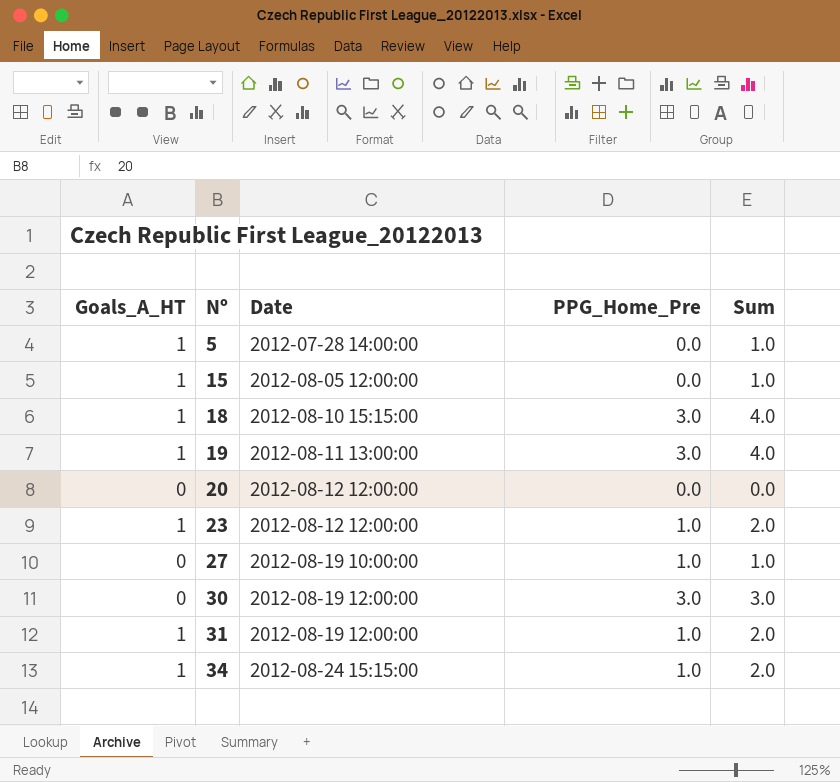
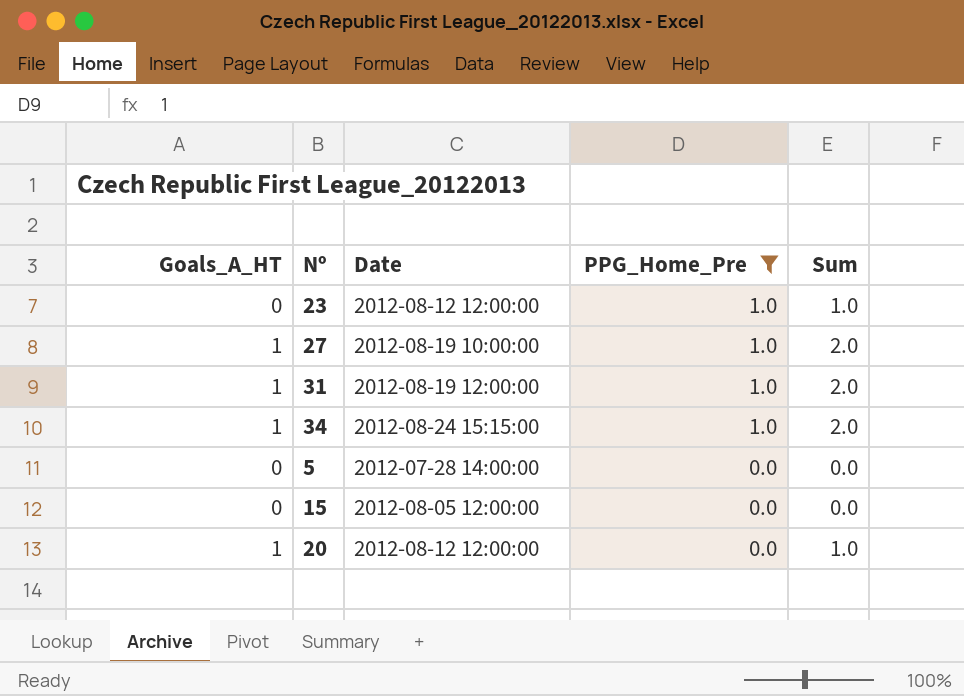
filter: none -> PPG_Home_Pre != 3.0
row order: Nº ascending -> PPG_Home_Pre descending
23 | Goals_A_HT: 1 -> 0
23 | Sum: 2.0 -> 1.0
27 | Goals_A_HT: 0 -> 1
27 | Sum: 1.0 -> 2.0
5 | Goals_A_HT: 1 -> 0
5 | Sum: 1.0 -> 0.0
15 | Goals_A_HT: 1 -> 0
15 | Sum: 1.0 -> 0.0
20 | Goals_A_HT: 0 -> 1
20 | Sum: 0.0 -> 1.0

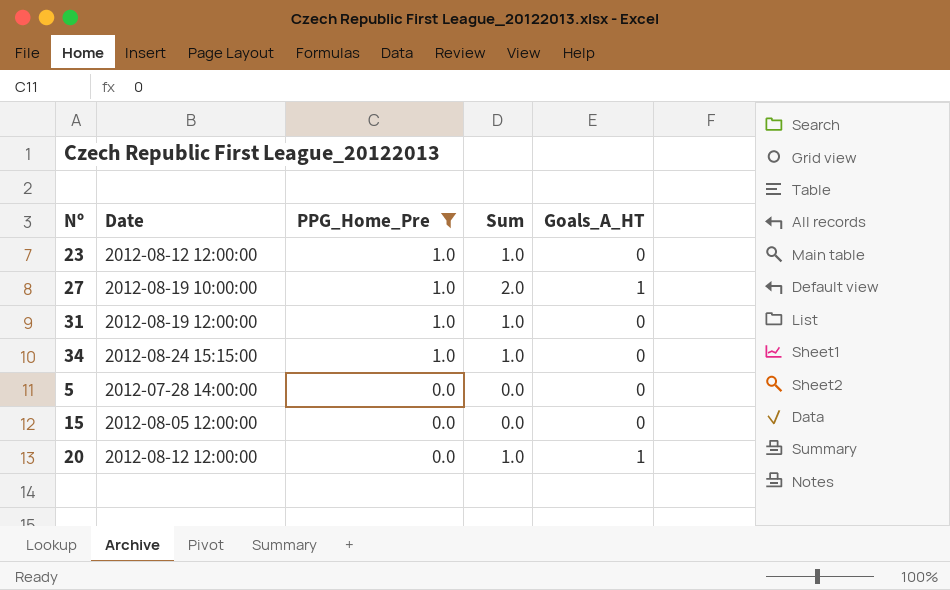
column Goals_A_HT | position: 1 -> 5
31 | Sum: 2.0 -> 1.0
31 | Goals_A_HT: 1 -> 0
34 | Sum: 2.0 -> 1.0
34 | Goals_A_HT: 1 -> 0

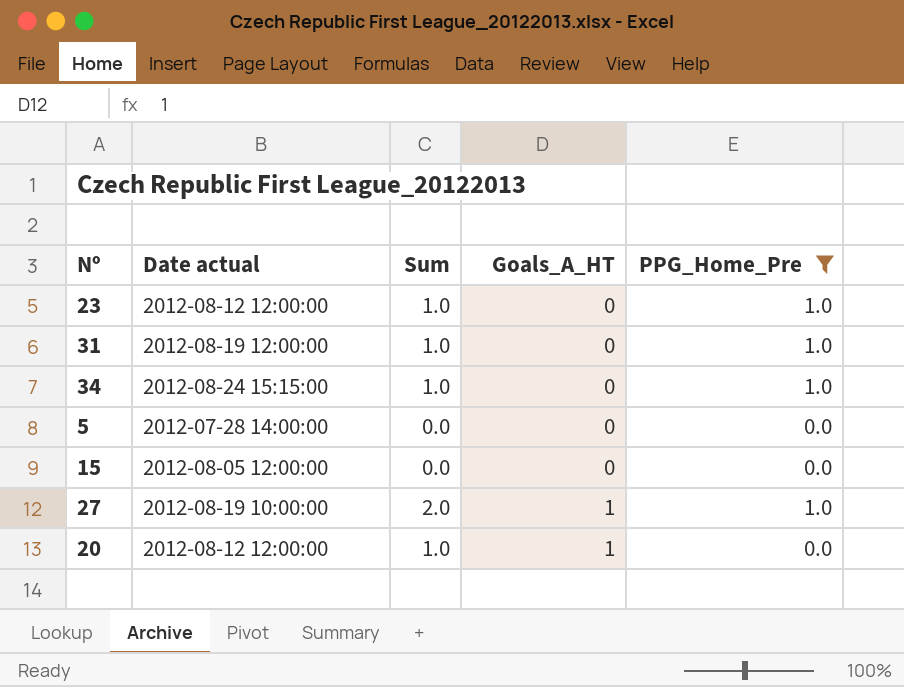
row order: PPG_Home_Pre descending -> Goals_A_HT ascending
column name: Date -> Date actual
column PPG_Home_Pre | position: 3 -> 5

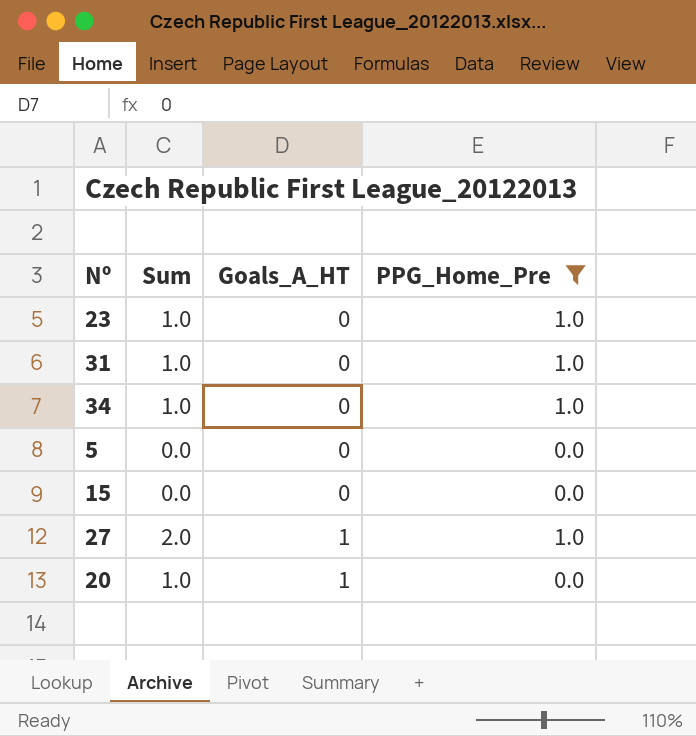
column Date actual | position: 2 -> none

